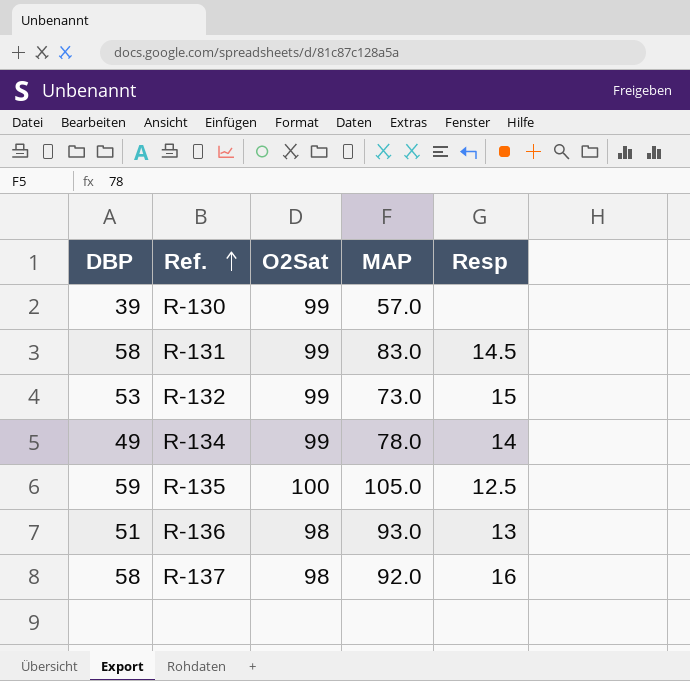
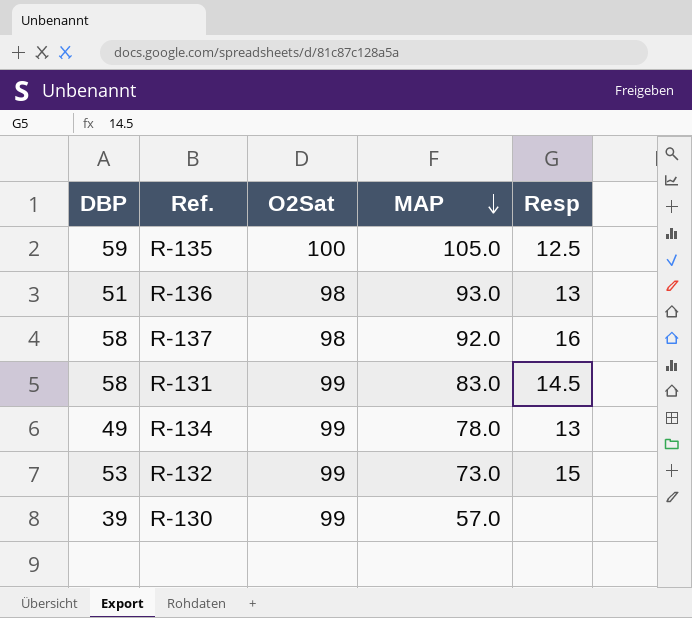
row order: Ref. ascending -> MAP descending
R-134 | Resp: 14 -> 13

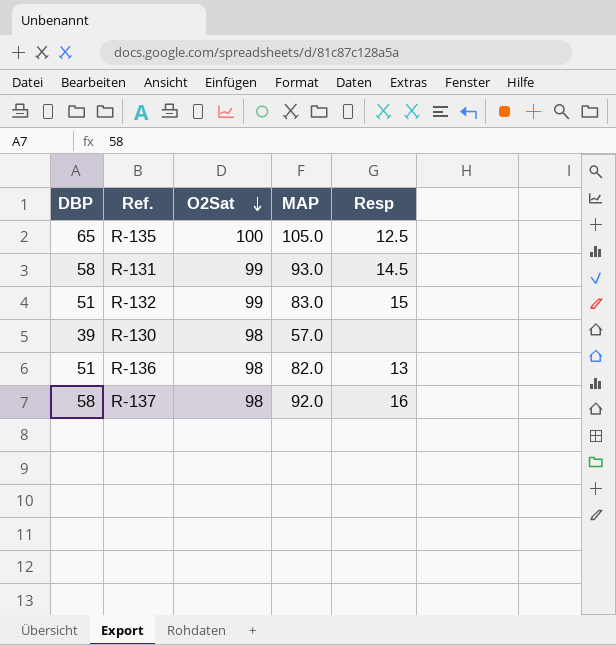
row order: MAP descending -> O2Sat descending
row R-134: 49 | 99 | 78.0 | 13 -> none
R-135 | DBP: 59 -> 65
R-131 | MAP: 83.0 -> 93.0
R-132 | DBP: 53 -> 51
R-132 | MAP: 73.0 -> 83.0
R-130 | O2Sat: 99 -> 98
R-136 | MAP: 93.0 -> 82.0

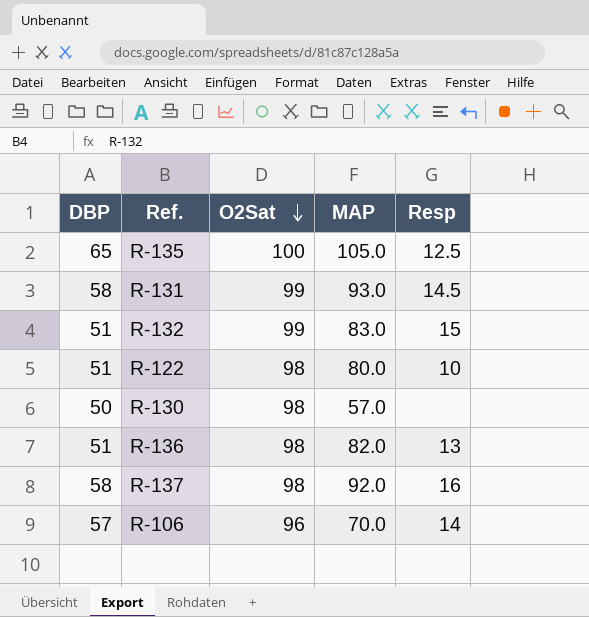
row R-122: none -> 51 | 98 | 80.0 | 10
R-130 | DBP: 39 -> 50
row R-106: none -> 57 | 96 | 70.0 | 14

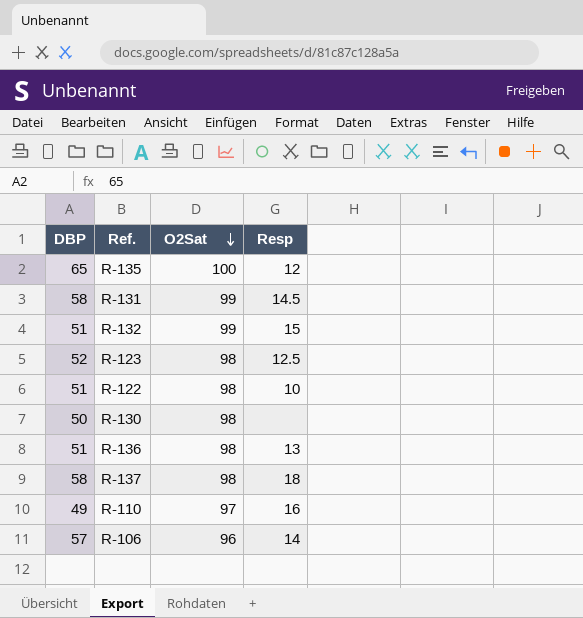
column MAP | position: 4 -> none
R-135 | Resp: 12.5 -> 12
row R-123: none -> 52 | 98 | 12.5
R-137 | Resp: 16 -> 18
row R-110: none -> 49 | 97 | 16

